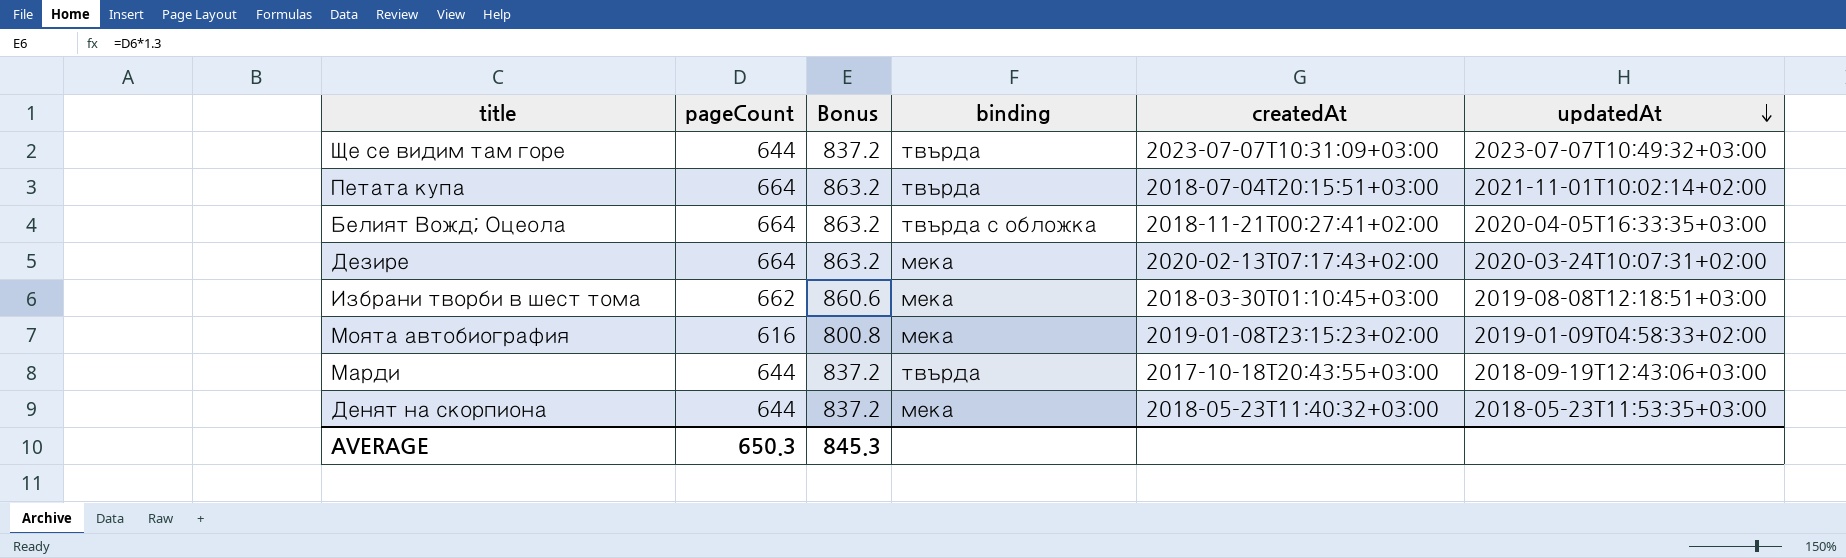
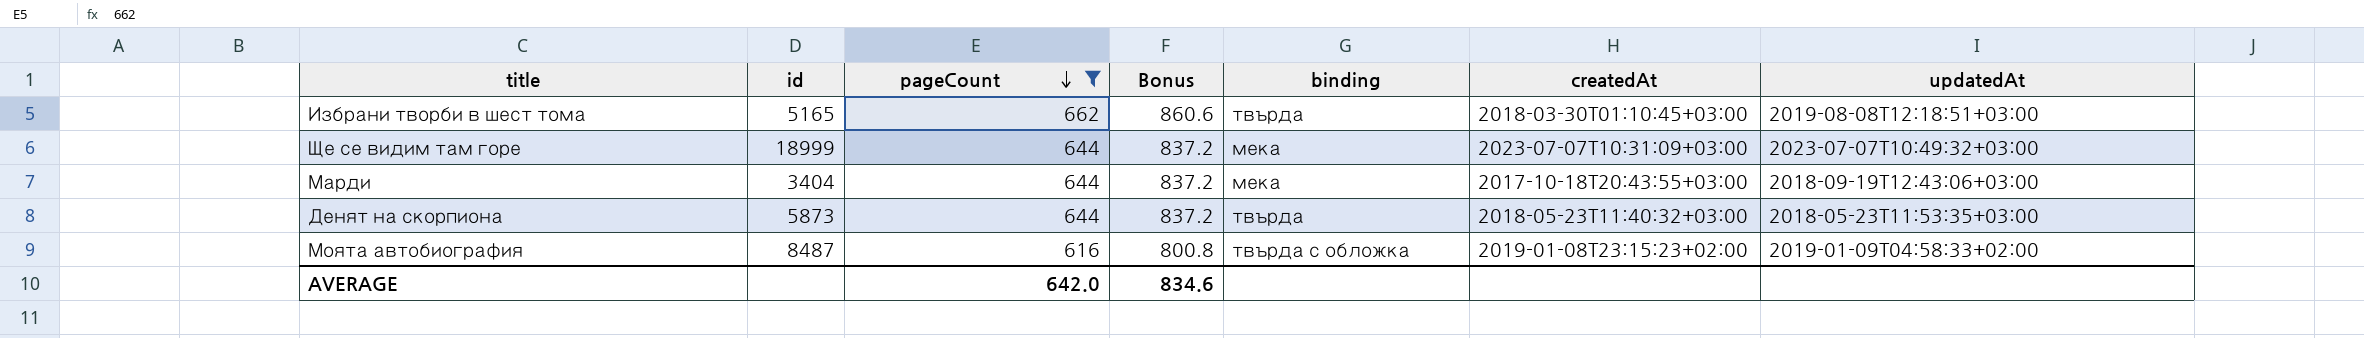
filter: none -> pageCount != 664
row order: updatedAt descending -> pageCount descending
column id | position: none -> 2
Избрани творби в шест тома | binding: мека -> твърда
Ще се видим там горе | binding: твърда -> мека
Марди | binding: твърда -> мека
Денят на скорпиона | binding: мека -> твърда
Моята автобиография | binding: мека -> твърда с обложка
AVERAGE | pageCount: 650.3 -> 642.0
AVERAGE | Bonus: 845.3 -> 834.6

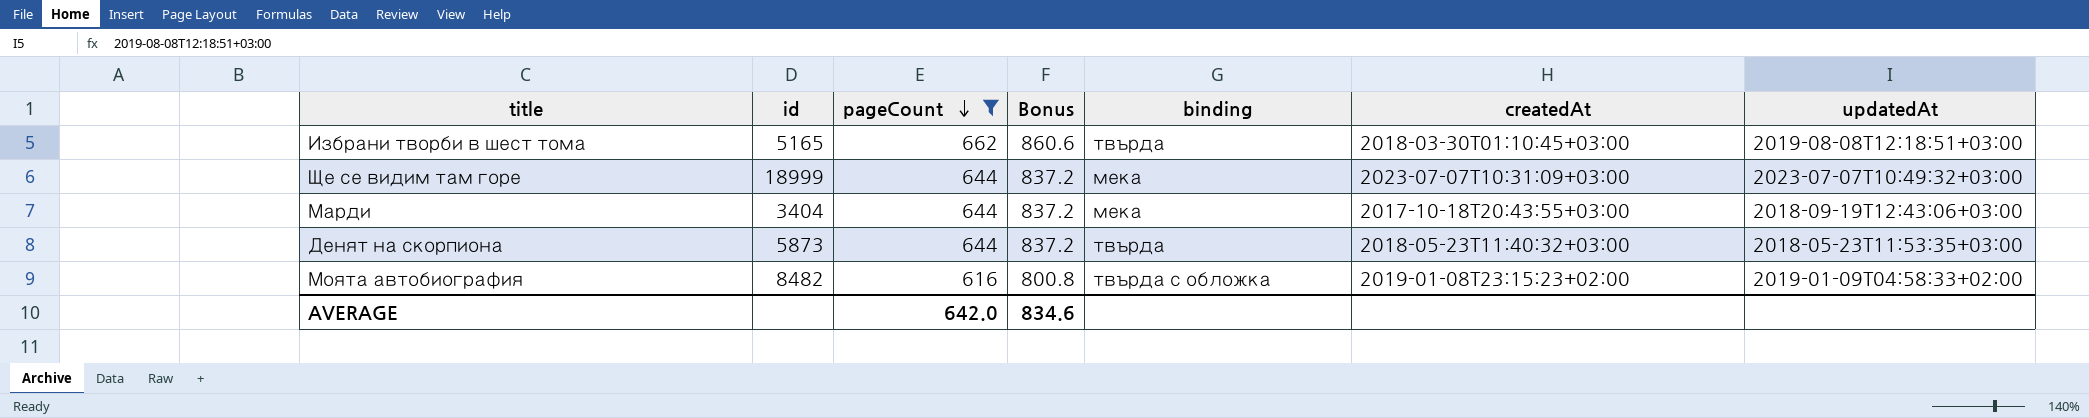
Моята автобиография | id: 8487 -> 8482

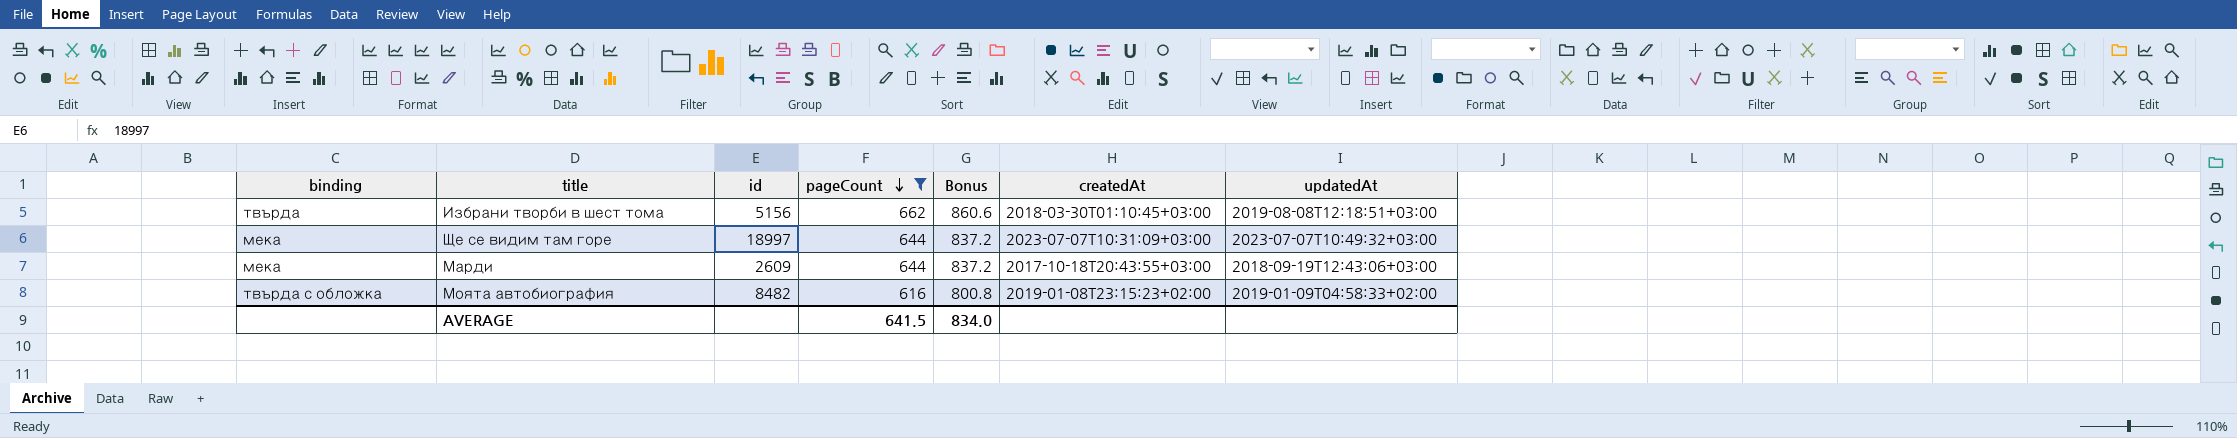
column binding | position: 5 -> 1
row Денят на скорпиона: 5873 | 644 | 837.2 | твърда | 2018-05-23T11:40:32+03:00 | 2018-05-23T11:53:35+03:00 -> none
Избрани творби в шест тома | id: 5165 -> 5156
Ще се видим там горе | id: 18999 -> 18997
Марди | id: 3404 -> 2609
AVERAGE | pageCount: 642.0 -> 641.5
AVERAGE | Bonus: 834.6 -> 834.0

